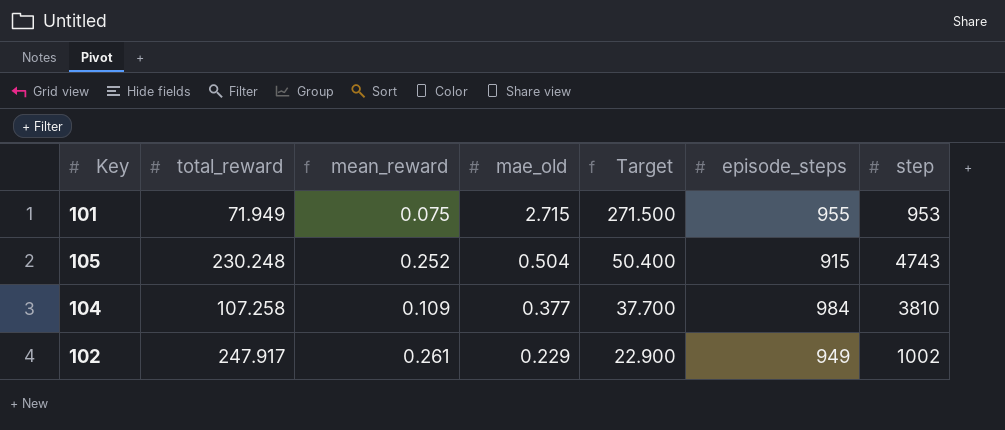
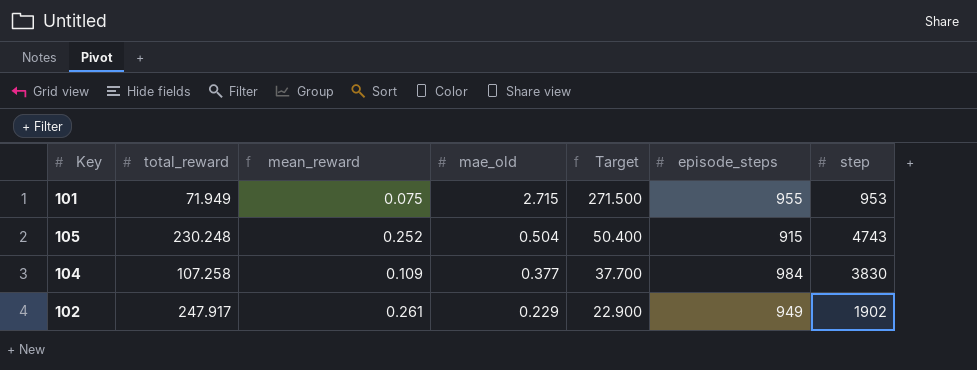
104 | step: 3810 -> 3830
102 | step: 1002 -> 1902

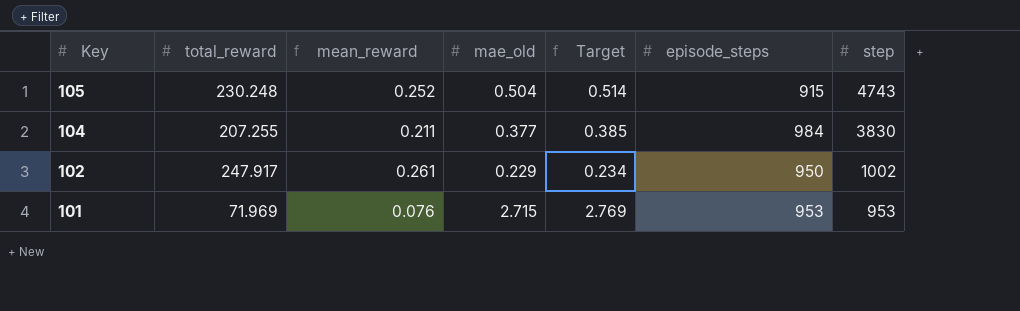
row order: mae_old descending -> Key descending
column Target | formula: [mae_old] * 100 -> [mae_old] * 1.02
104 | total_reward: 107.258 -> 207.255
104 | mean_reward: 0.109 -> 0.211
102 | episode_steps: 949 -> 950
102 | step: 1902 -> 1002
101 | total_reward: 71.949 -> 71.969
101 | mean_reward: 0.075 -> 0.076
101 | episode_steps: 955 -> 953

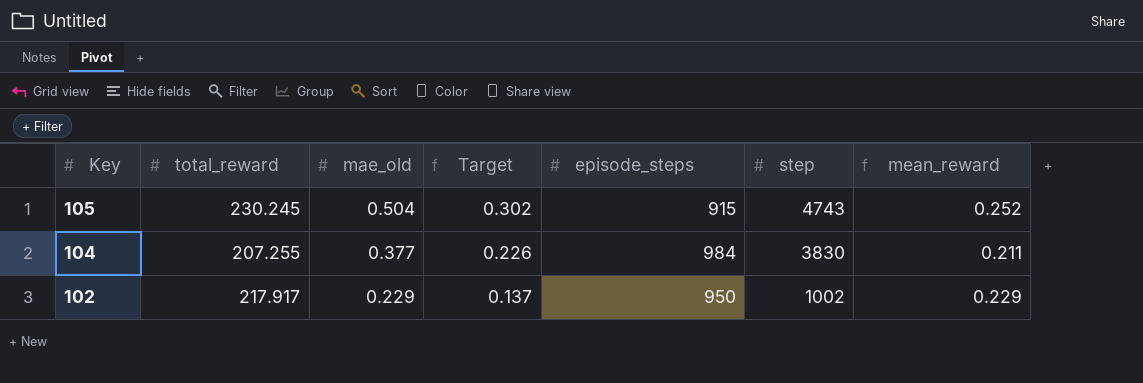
column Target | formula: [mae_old] * 1.02 -> [mae_old] * 0.6
column mean_reward | position: 3 -> 7
row 101: 71.969 | 0.076 | 2.715 | 2.769 | 953 | 953 -> none
105 | total_reward: 230.248 -> 230.245
102 | total_reward: 247.917 -> 217.917
102 | mean_reward: 0.261 -> 0.229

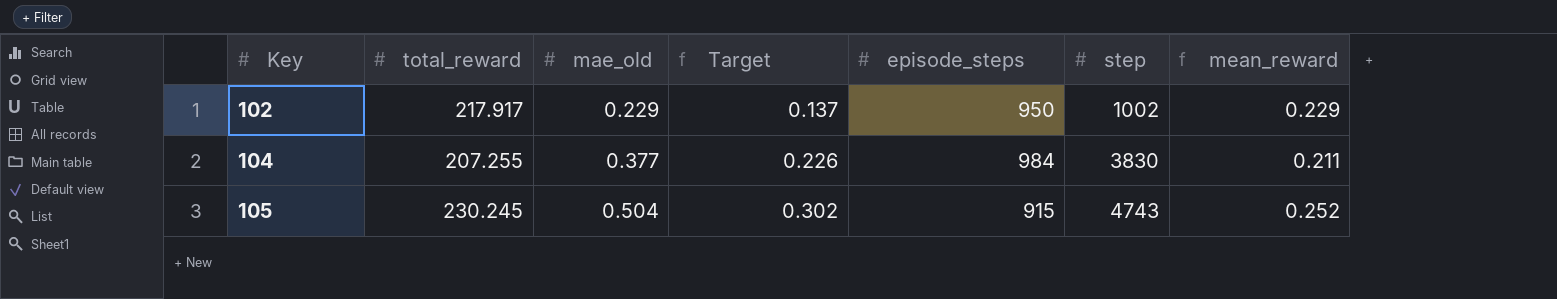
row order: Key descending -> Key ascending

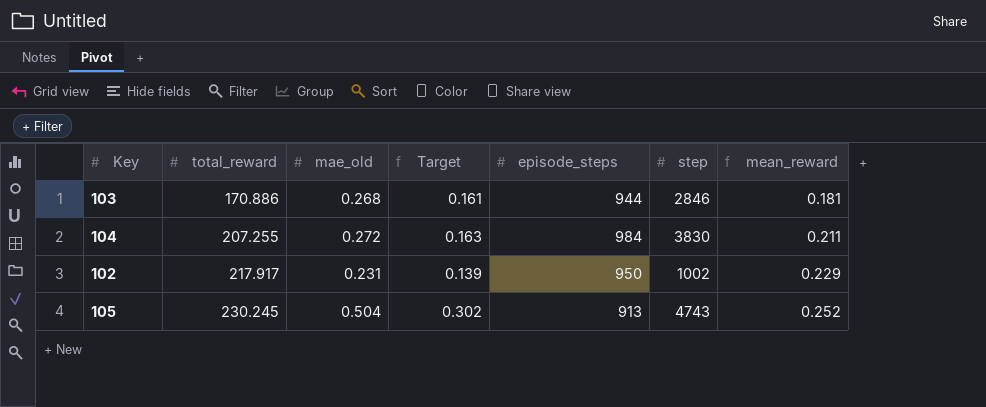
row order: Key ascending -> total_reward ascending
row 103: none -> 170.886 | 0.268 | 0.161 | 944 | 2846 | 0.181
104 | mae_old: 0.377 -> 0.272
104 | Target: 0.226 -> 0.163
102 | mae_old: 0.229 -> 0.231
102 | Target: 0.137 -> 0.139
105 | episode_steps: 915 -> 913

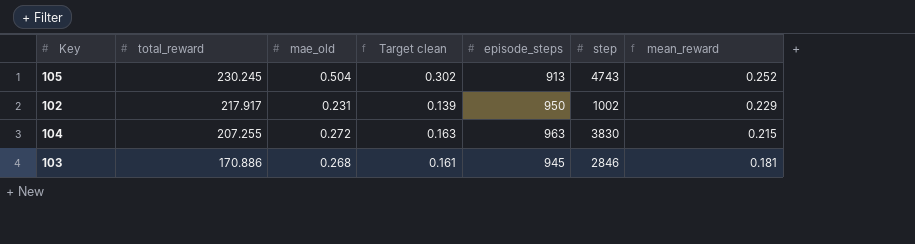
row order: total_reward ascending -> total_reward descending
column name: Target -> Target clean
104 | episode_steps: 984 -> 963
104 | mean_reward: 0.211 -> 0.215
103 | episode_steps: 944 -> 945

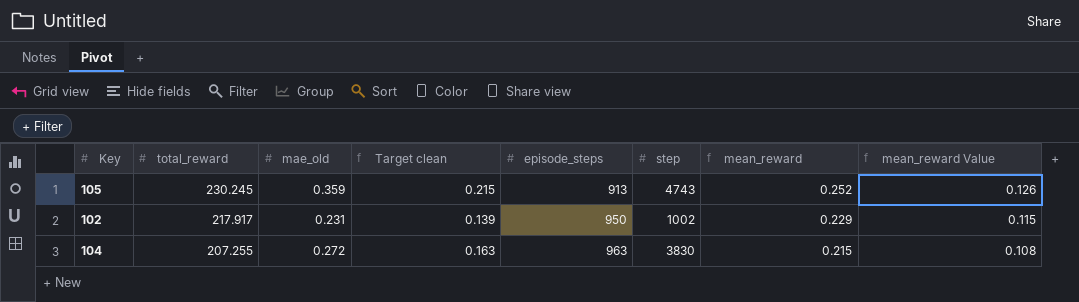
column mean_reward Value | formula: none -> [mean_reward] * 0.5
row 103: 170.886 | 0.268 | 0.161 | 945 | 2846 | 0.181 -> none
105 | mae_old: 0.504 -> 0.359
105 | Target clean: 0.302 -> 0.215

